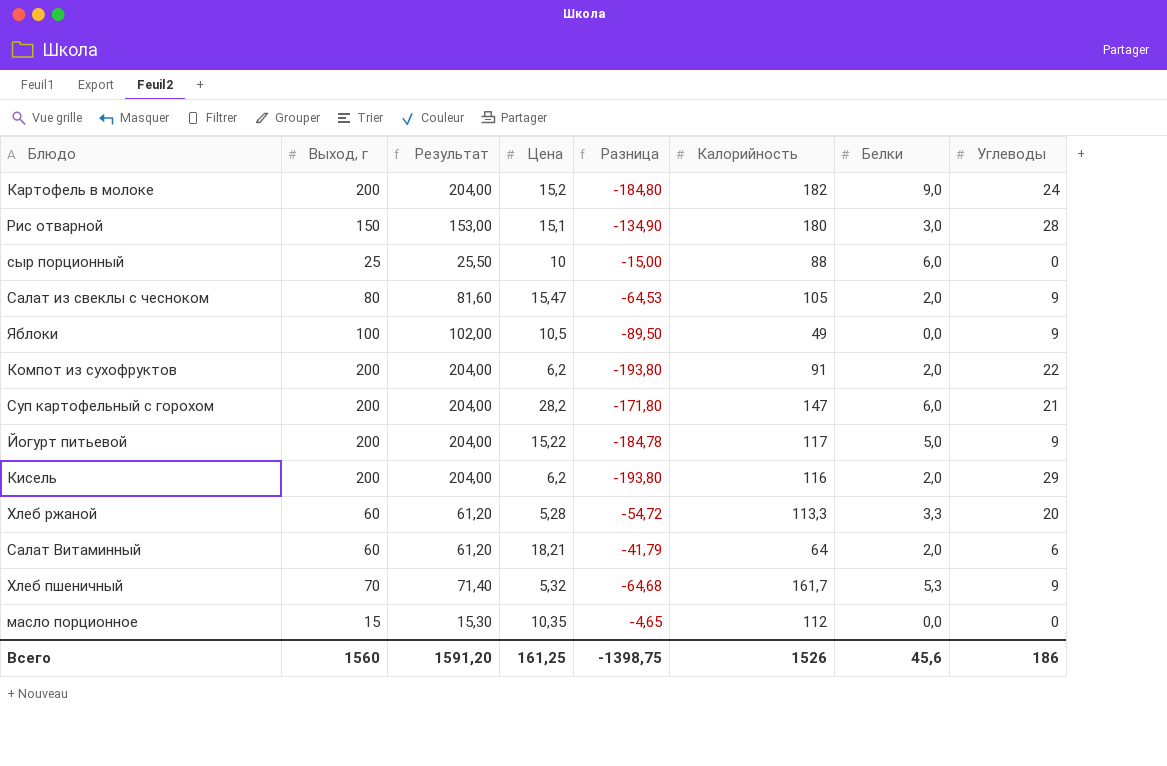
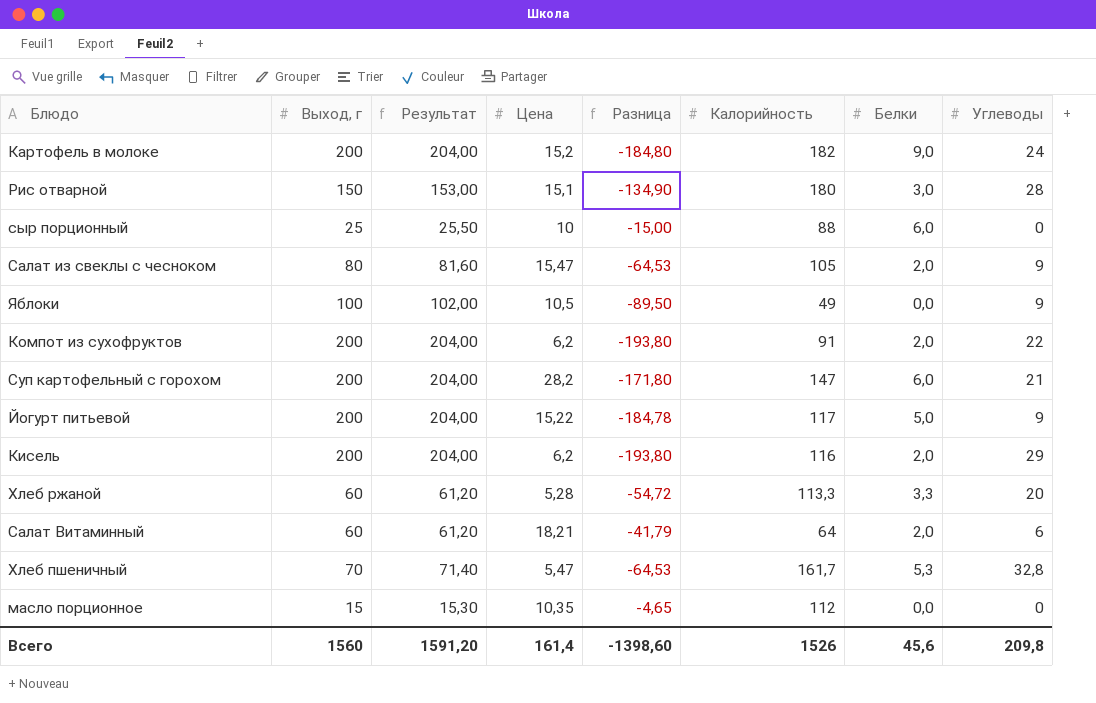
Хлеб пшеничный | Цена: 5,32 -> 5,47
Хлеб пшеничный | Разница: -64,68 -> -64,53
Хлеб пшеничный | Углеводы: 9 -> 32,8
Всего | Цена: 161,25 -> 161,4
Всего | Разница: -1398,75 -> -1398,60
Всего | Углеводы: 186 -> 209,8

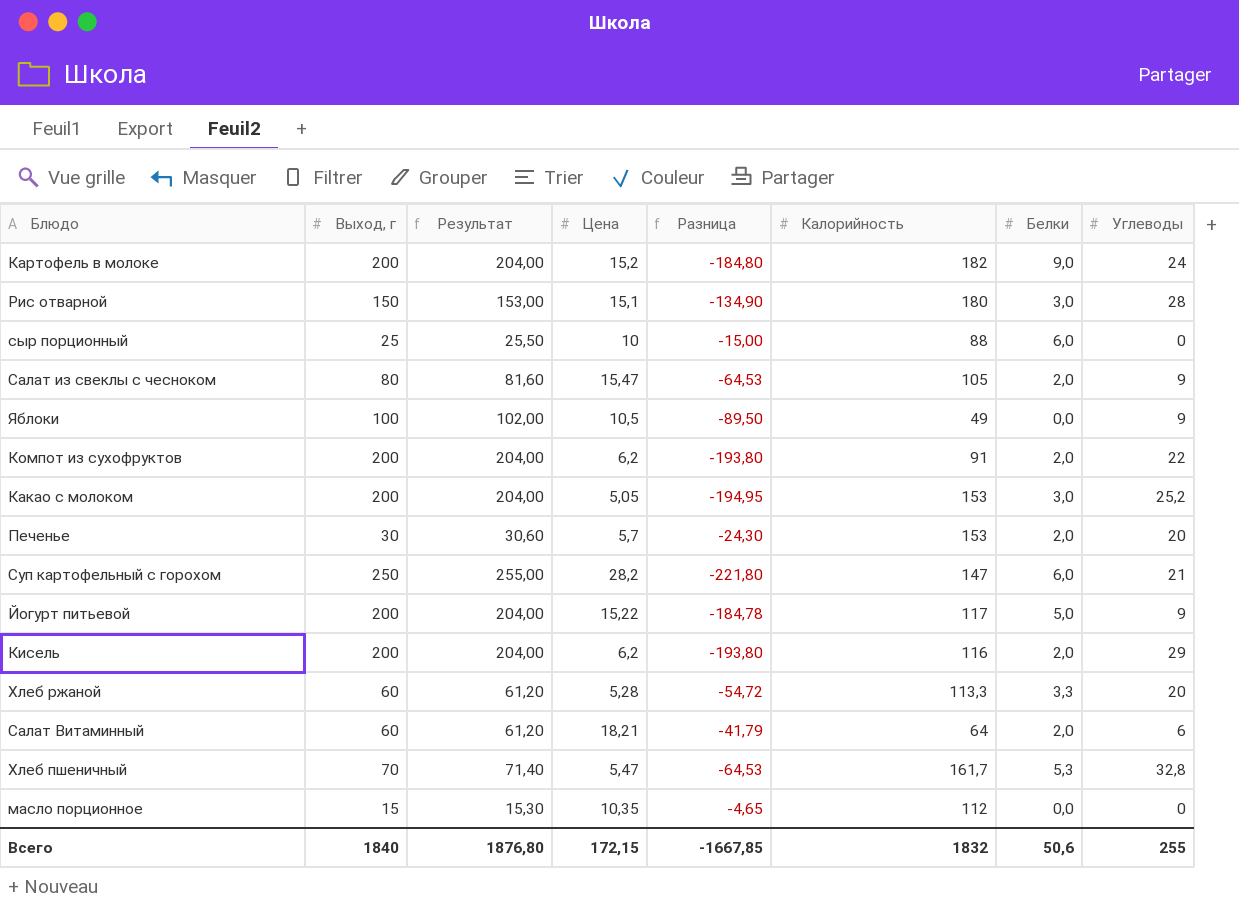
row Какао с молоком: none -> 200 | 204,00 | 5,05 | -194,95 | 153 | 3,0 | 25,2
row Печенье: none -> 30 | 30,60 | 5,7 | -24,30 | 153 | 2,0 | 20
Суп картофельный с горохом | Выход, г: 200 -> 250
Суп картофельный с горохом | Результат: 204,00 -> 255,00
Суп картофельный с горохом | Разница: -171,80 -> -221,80
Всего | Выход, г: 1560 -> 1840
Всего | Результат: 1591,20 -> 1876,80
Всего | Цена: 161,4 -> 172,15
Всего | Разница: -1398,60 -> -1667,85
Всего | Калорийность: 1526 -> 1832
Всего | Белки: 45,6 -> 50,6
Всего | Углеводы: 209,8 -> 255

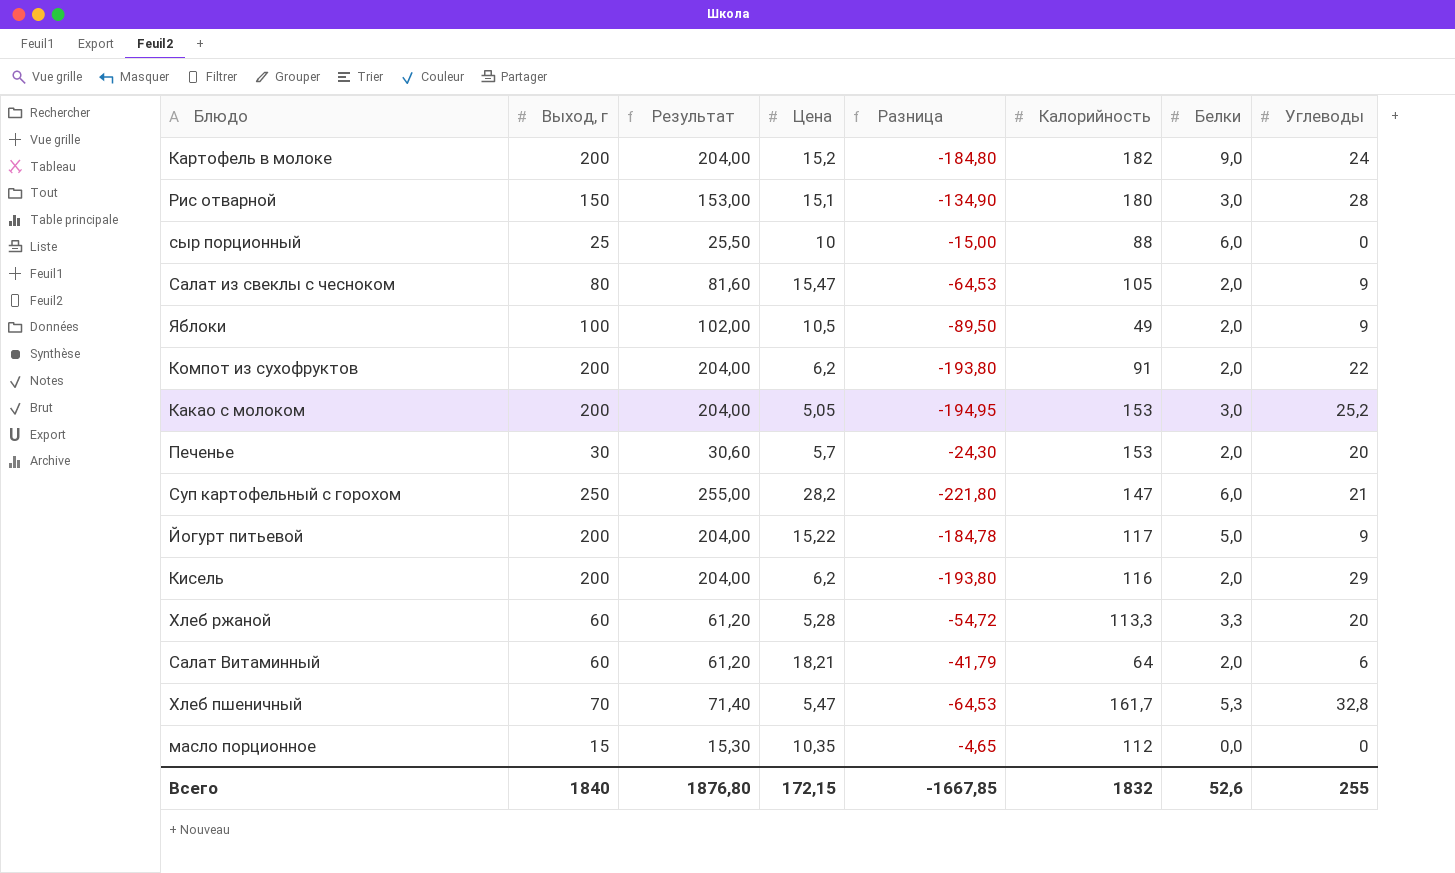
Яблоки | Белки: 0,0 -> 2,0
Всего | Белки: 50,6 -> 52,6

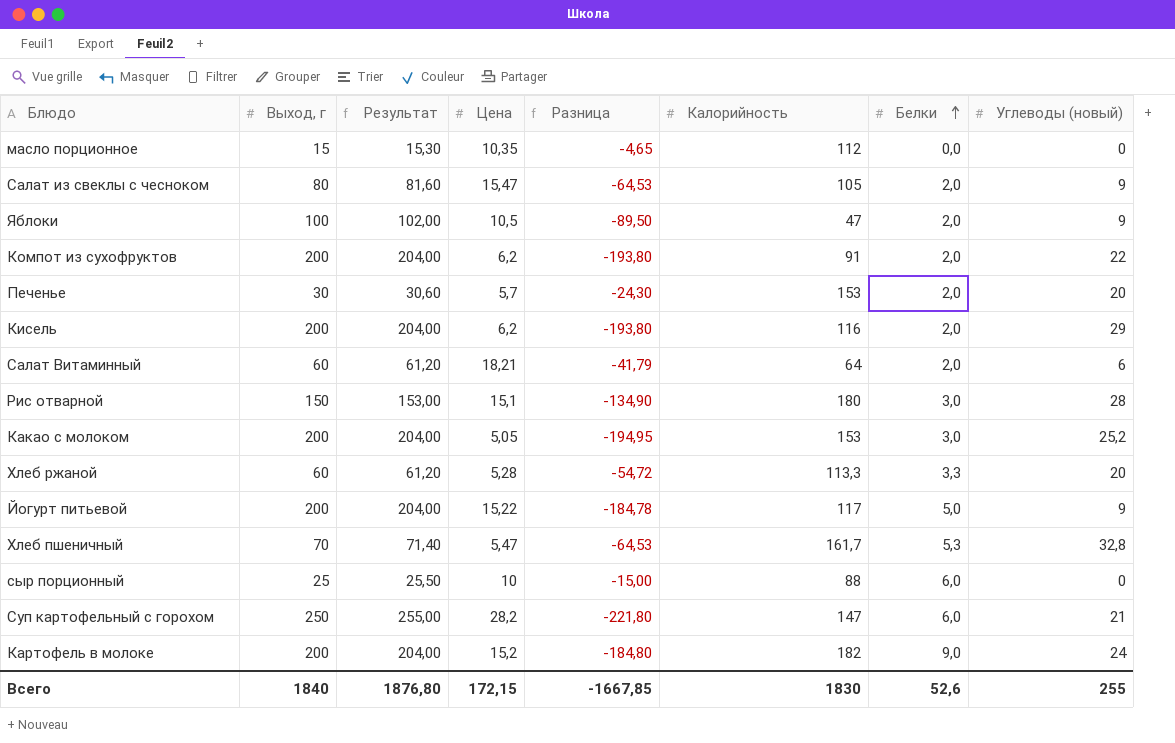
row order: none -> Белки ascending
column name: Углеводы -> Углеводы (новый)
Яблоки | Калорийность: 49 -> 47
Всего | Калорийность: 1832 -> 1830

